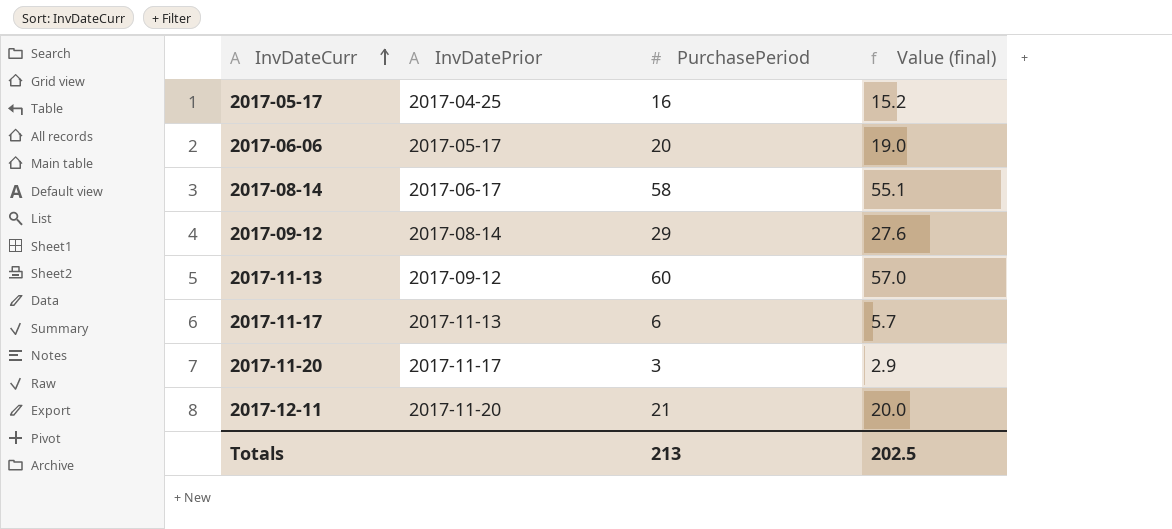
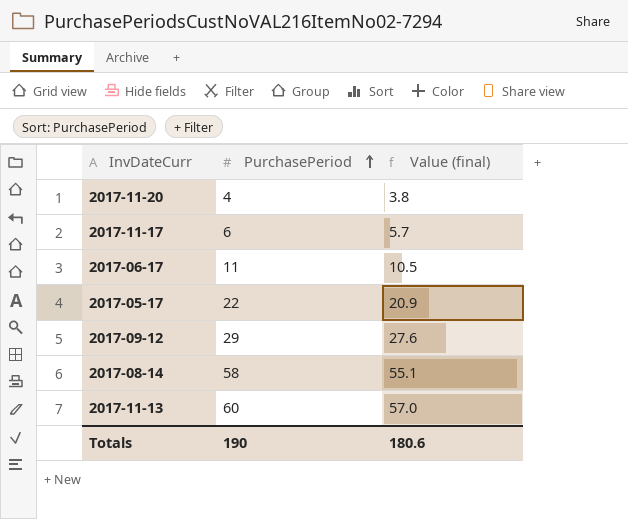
row order: InvDateCurr ascending -> PurchasePeriod ascending
column InvDatePrior | position: 2 -> none
row 2017-06-06: 2017-05-17 | 20 | 19.0 -> none
row 2017-12-11: 2017-11-20 | 21 | 20.0 -> none
2017-11-20 | PurchasePeriod: 3 -> 4
2017-11-20 | Value (final): 2.9 -> 3.8
row 2017-06-17: none -> 11 | 10.5
2017-05-17 | PurchasePeriod: 16 -> 22
2017-05-17 | Value (final): 15.2 -> 20.9
Totals | PurchasePeriod: 213 -> 190
Totals | Value (final): 202.5 -> 180.6

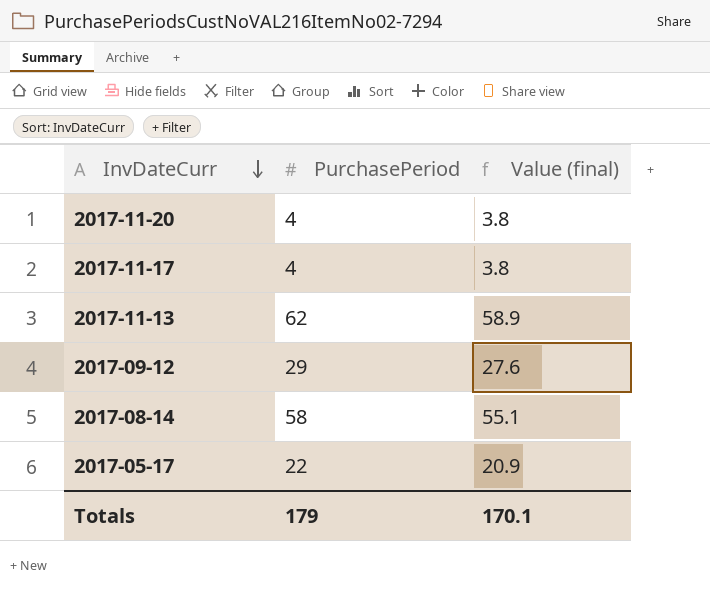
row order: PurchasePeriod ascending -> InvDateCurr descending
row 2017-06-17: 11 | 10.5 -> none
2017-11-17 | PurchasePeriod: 6 -> 4
2017-11-17 | Value (final): 5.7 -> 3.8
2017-11-13 | PurchasePeriod: 60 -> 62
2017-11-13 | Value (final): 57.0 -> 58.9
Totals | PurchasePeriod: 190 -> 179
Totals | Value (final): 180.6 -> 170.1

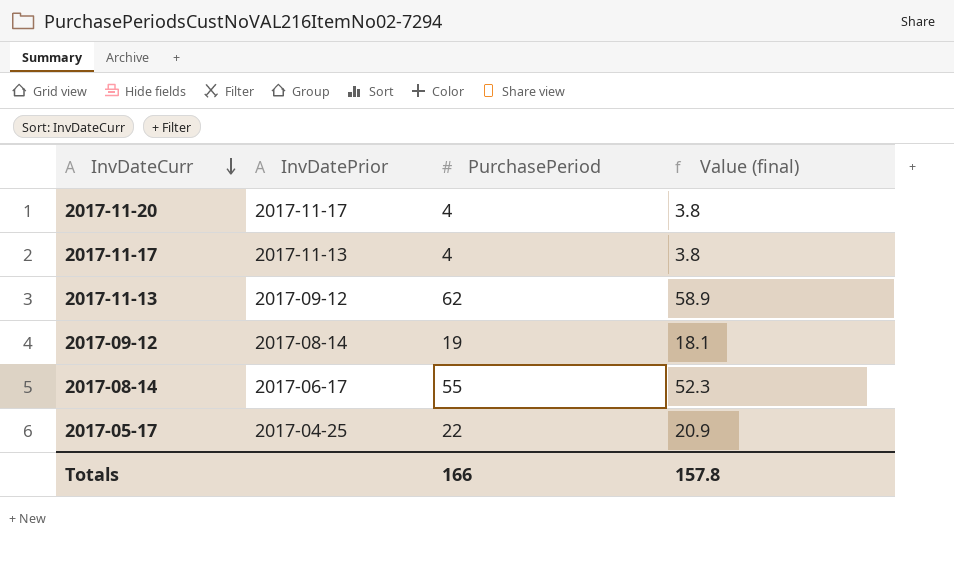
column InvDatePrior | position: none -> 2
2017-09-12 | PurchasePeriod: 29 -> 19
2017-09-12 | Value (final): 27.6 -> 18.1
2017-08-14 | PurchasePeriod: 58 -> 55
2017-08-14 | Value (final): 55.1 -> 52.3
Totals | PurchasePeriod: 179 -> 166
Totals | Value (final): 170.1 -> 157.8

